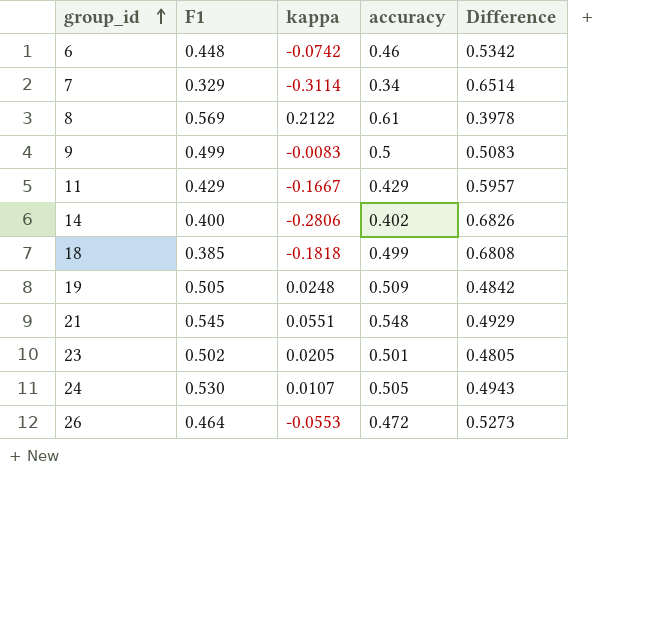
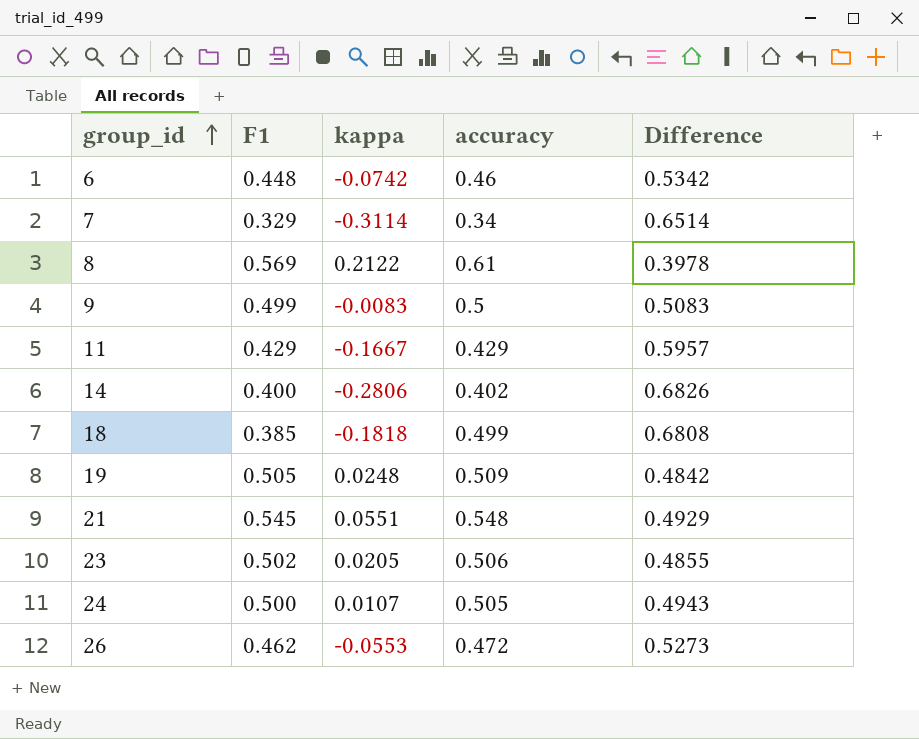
23 | accuracy: 0.501 -> 0.506
23 | Difference: 0.4805 -> 0.4855
24 | F1: 0.530 -> 0.500
26 | F1: 0.464 -> 0.462

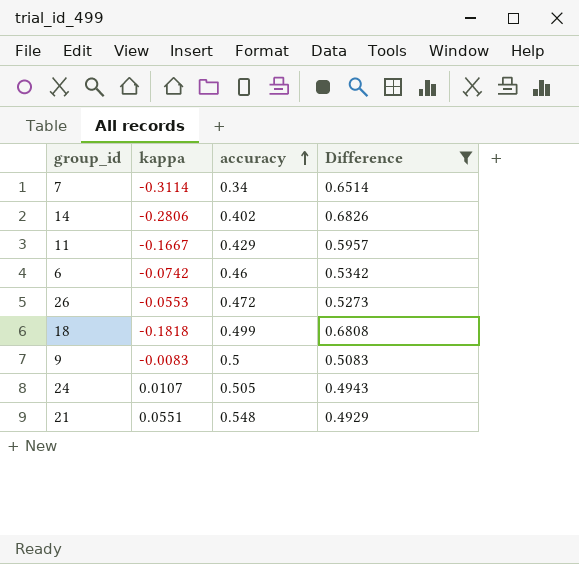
filter: none -> Difference >= 0.4929
row order: group_id ascending -> accuracy ascending
column F1 | position: 2 -> none

